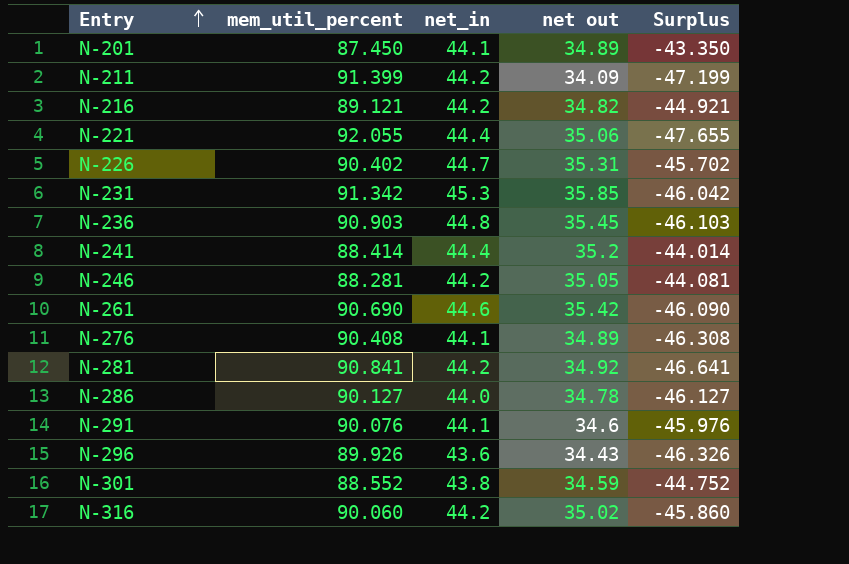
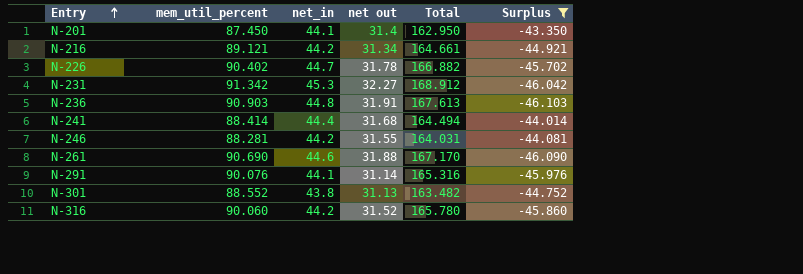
filter: none -> Surplus >= -46.103
column Total | formula: none -> [mem_util_percent] + [net_in] + [net out]
N-201 | net out: 34.89 -> 31.4
N-216 | net out: 34.82 -> 31.34
N-226 | net out: 35.31 -> 31.78
N-231 | net out: 35.85 -> 32.27
N-236 | net out: 35.45 -> 31.91
N-241 | net out: 35.2 -> 31.68
N-246 | net out: 35.05 -> 31.55
N-261 | net out: 35.42 -> 31.88
N-291 | net out: 34.6 -> 31.14
N-301 | net out: 34.59 -> 31.13
N-316 | net out: 35.02 -> 31.52

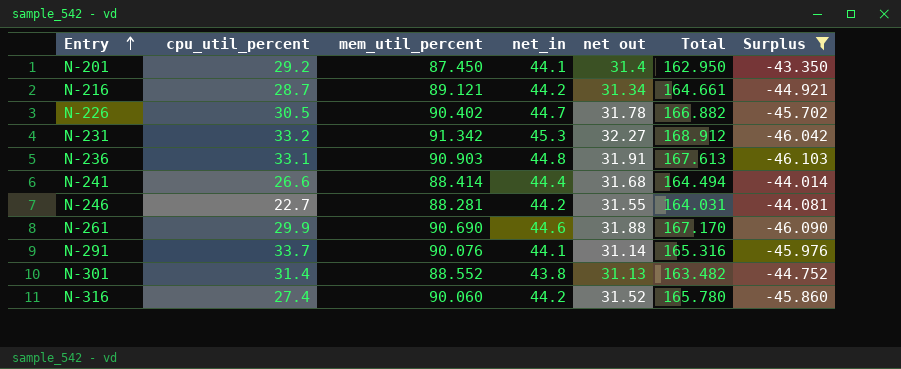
column cpu_util_percent | position: none -> 2

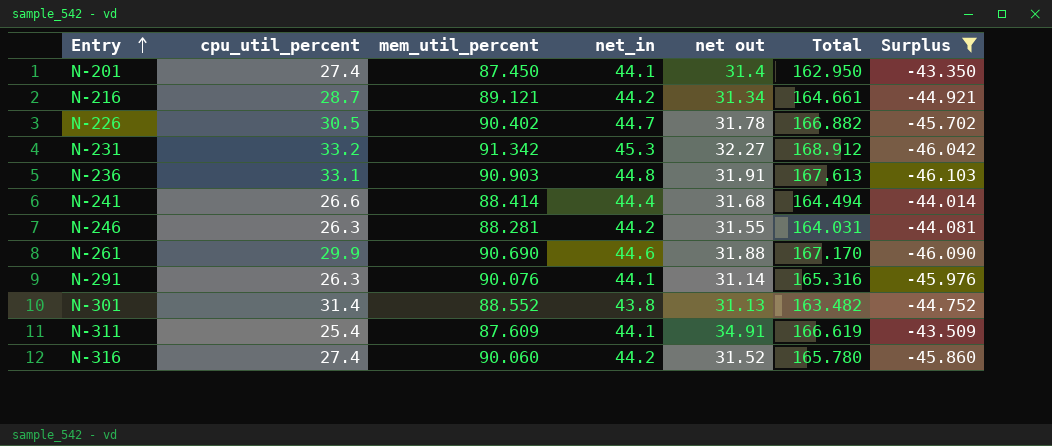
N-201 | cpu_util_percent: 29.2 -> 27.4
N-246 | cpu_util_percent: 22.7 -> 26.3
N-291 | cpu_util_percent: 33.7 -> 26.3
row N-311: none -> 25.4 | 87.609 | 44.1 | 34.91 | 166.619 | -43.509

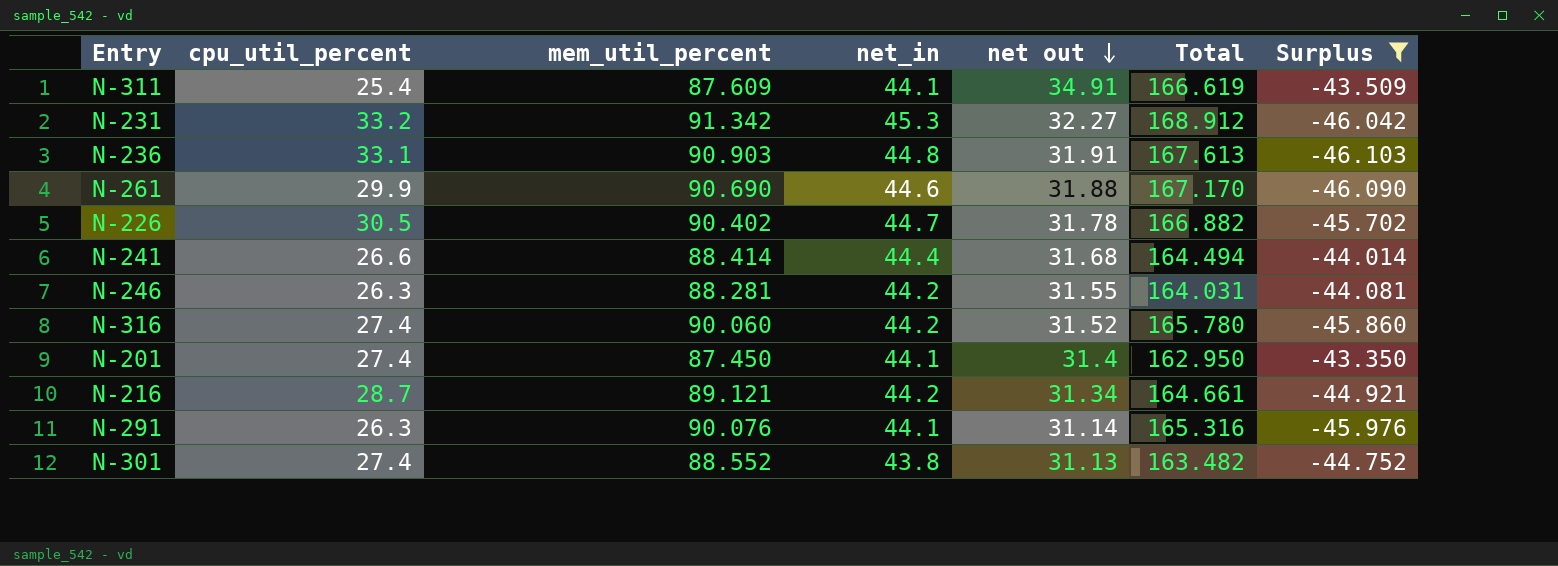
row order: Entry ascending -> net out descending
N-301 | cpu_util_percent: 31.4 -> 27.4

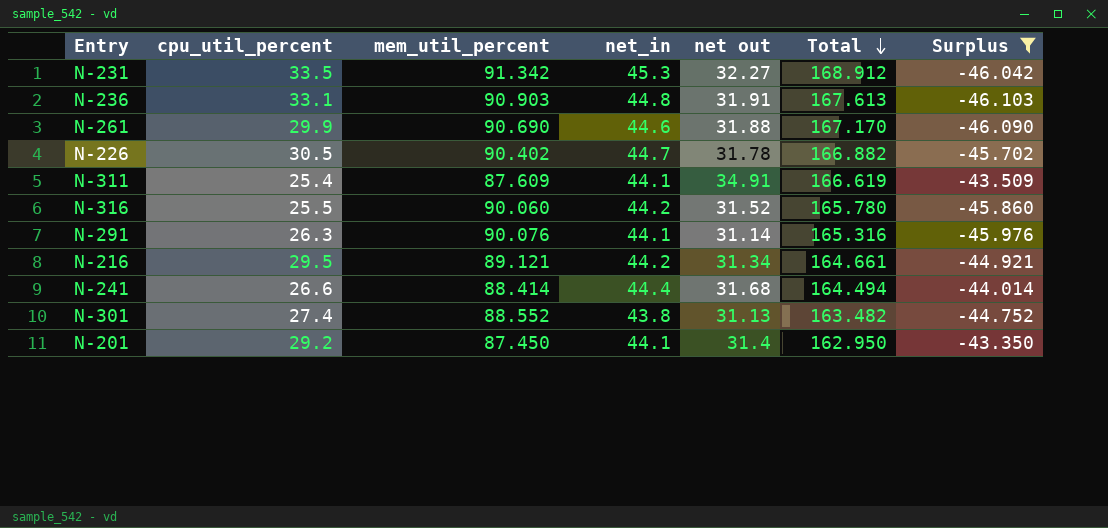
row order: net out descending -> Total descending
row N-246: 26.3 | 88.281 | 44.2 | 31.55 | 164.031 | -44.081 -> none
N-231 | cpu_util_percent: 33.2 -> 33.5
N-316 | cpu_util_percent: 27.4 -> 25.5
N-216 | cpu_util_percent: 28.7 -> 29.5
N-201 | cpu_util_percent: 27.4 -> 29.2

